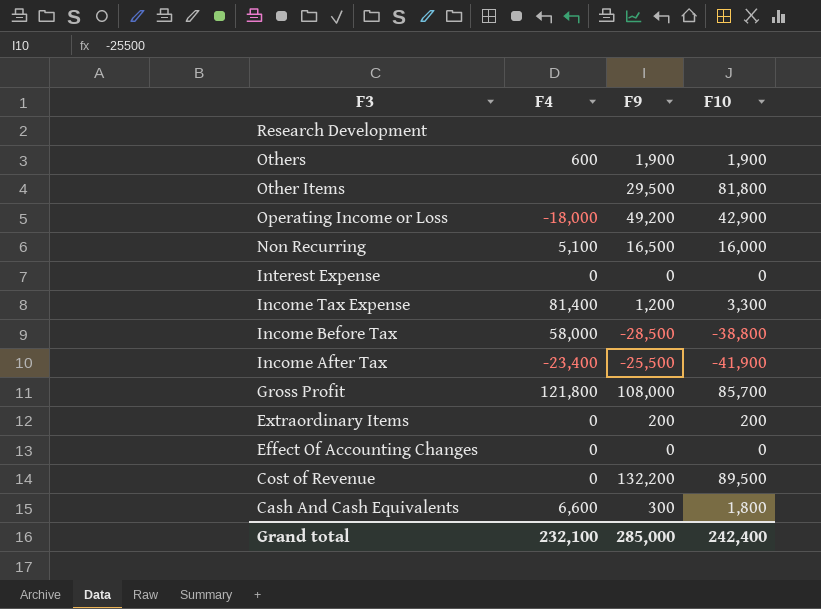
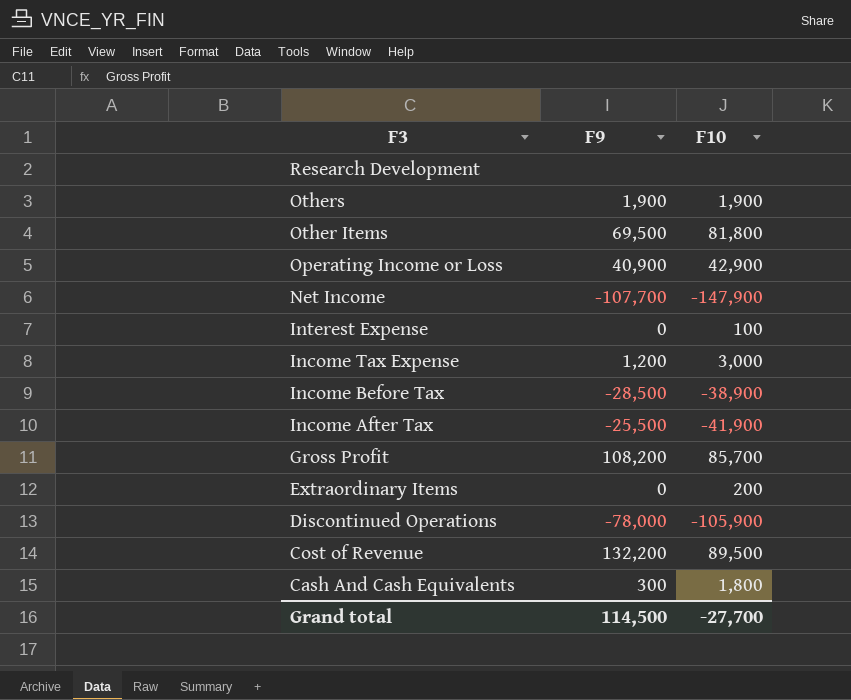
column F4 | position: 2 -> none
row Non Recurring: 5,100 | 16,500 | 16,000 -> none
row Effect Of Accounting Changes: 0 | 0 | 0 -> none
Other Items | F9: 29,500 -> 69,500
Operating Income or Loss | F9: 49,200 -> 40,900
row Net Income: none -> -107,700 | -147,900
Interest Expense | F10: 0 -> 100
Income Tax Expense | F10: 3,300 -> 3,000
Income Before Tax | F10: -38,800 -> -38,900
Gross Profit | F9: 108,000 -> 108,200
Extraordinary Items | F9: 200 -> 0
row Discontinued Operations: none -> -78,000 | -105,900
Grand total | F9: 285,000 -> 114,500
Grand total | F10: 242,400 -> -27,700

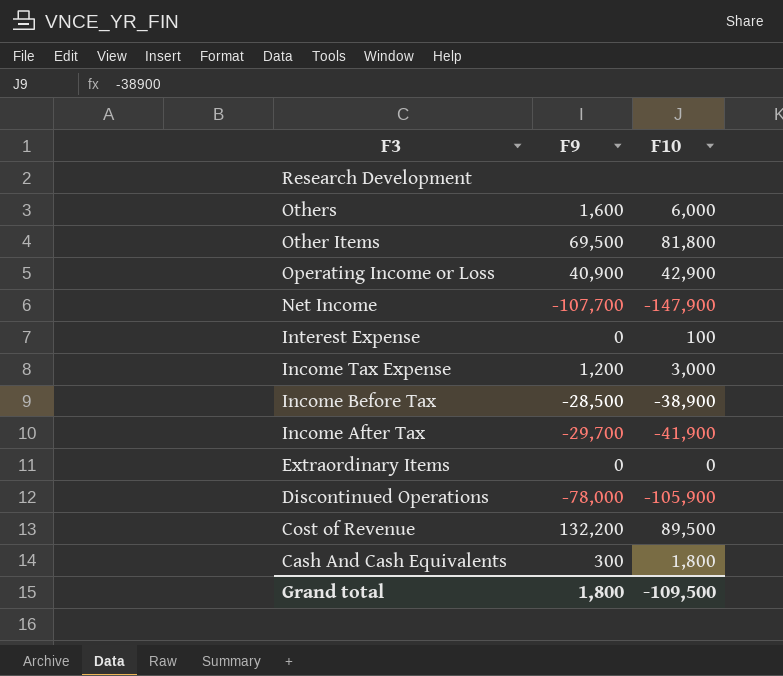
row Gross Profit: 108,200 | 85,700 -> none
Others | F9: 1,900 -> 1,600
Others | F10: 1,900 -> 6,000
Income After Tax | F9: -25,500 -> -29,700
Extraordinary Items | F10: 200 -> 0
Grand total | F9: 114,500 -> 1,800
Grand total | F10: -27,700 -> -109,500

